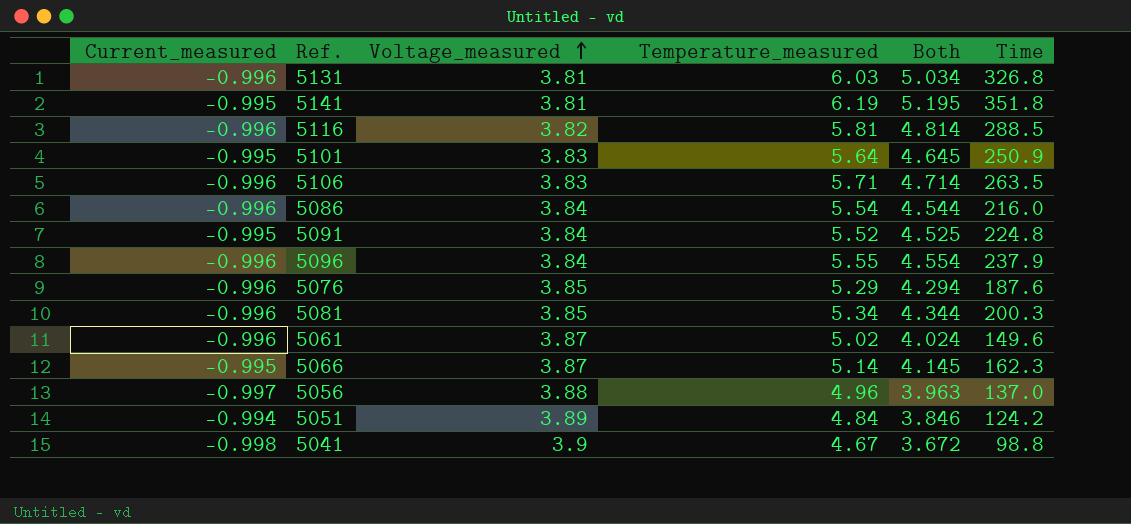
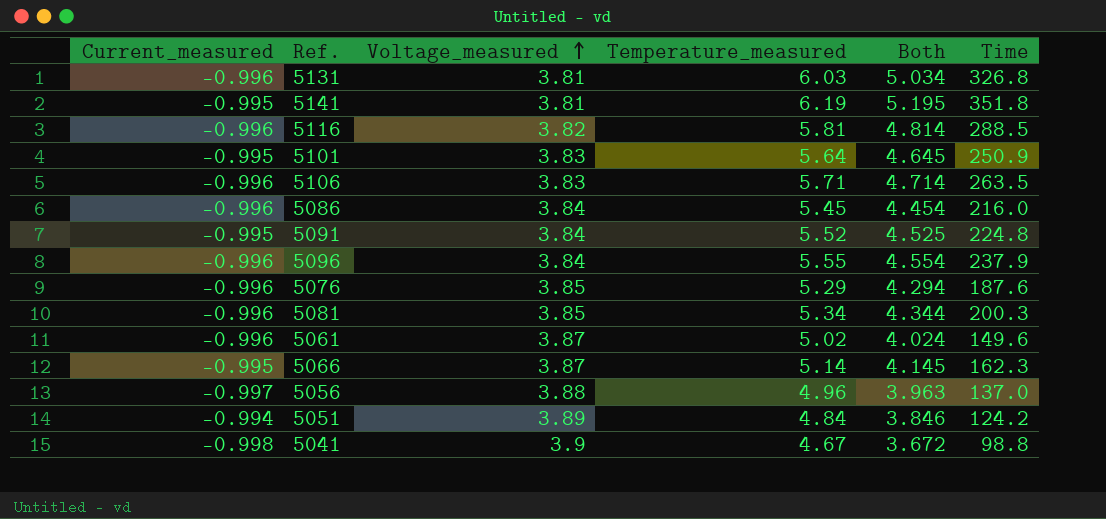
5086 | Temperature_measured: 5.54 -> 5.45
5086 | Both: 4.544 -> 4.454

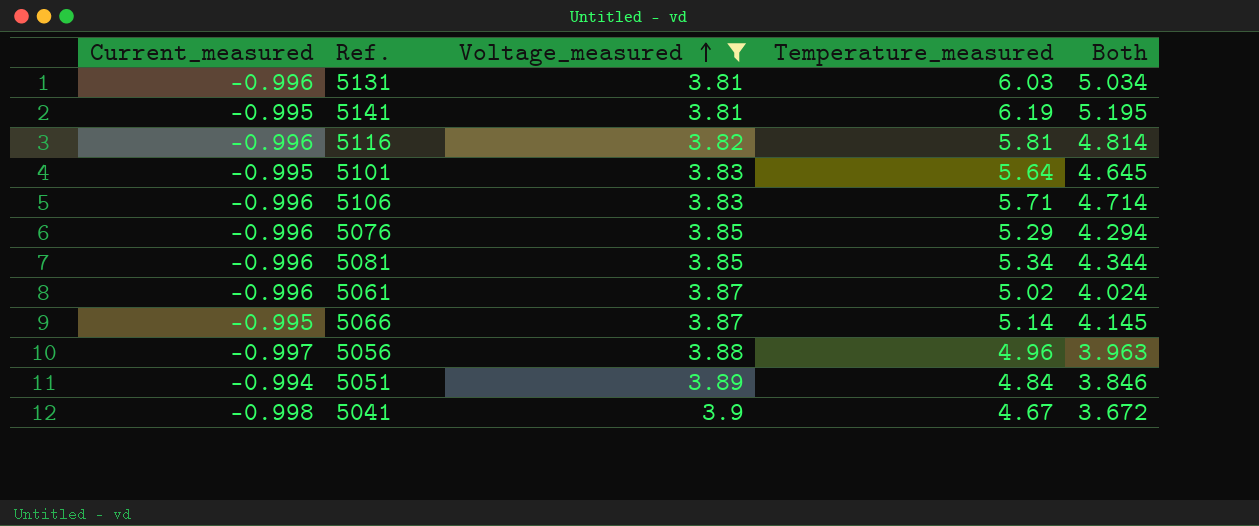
filter: none -> Voltage_measured != 3.84
column Time | position: 6 -> none

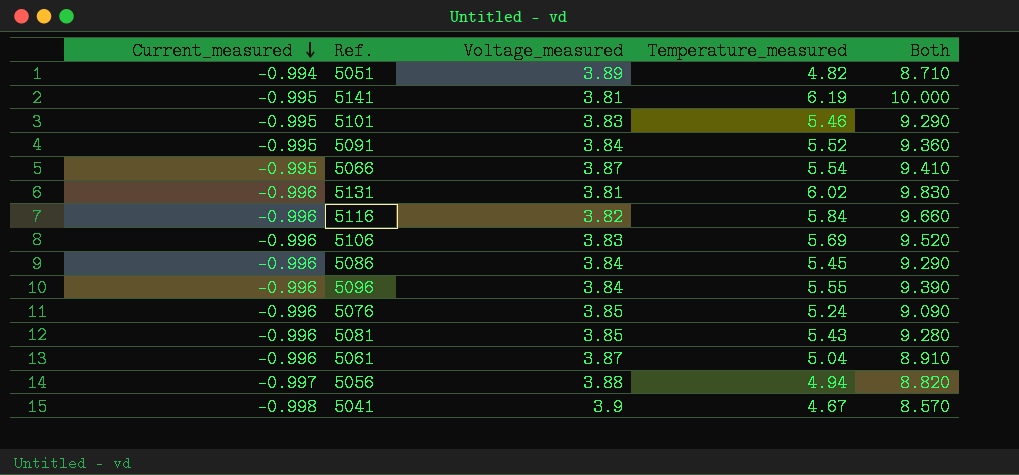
filter: Voltage_measured != 3.84 -> none
row order: Voltage_measured ascending -> Current_measured descending
column Both | formula: [Current_measured] + [Temperature_measured] -> [Voltage_measured] + [Temperature_measured]
5051 | Temperature_measured: 4.84 -> 4.82
5101 | Temperature_measured: 5.64 -> 5.46
5066 | Temperature_measured: 5.14 -> 5.54
5131 | Temperature_measured: 6.03 -> 6.02
5116 | Temperature_measured: 5.81 -> 5.84
5106 | Temperature_measured: 5.71 -> 5.69
5076 | Temperature_measured: 5.29 -> 5.24
5081 | Temperature_measured: 5.34 -> 5.43
5061 | Temperature_measured: 5.02 -> 5.04
5056 | Temperature_measured: 4.96 -> 4.94

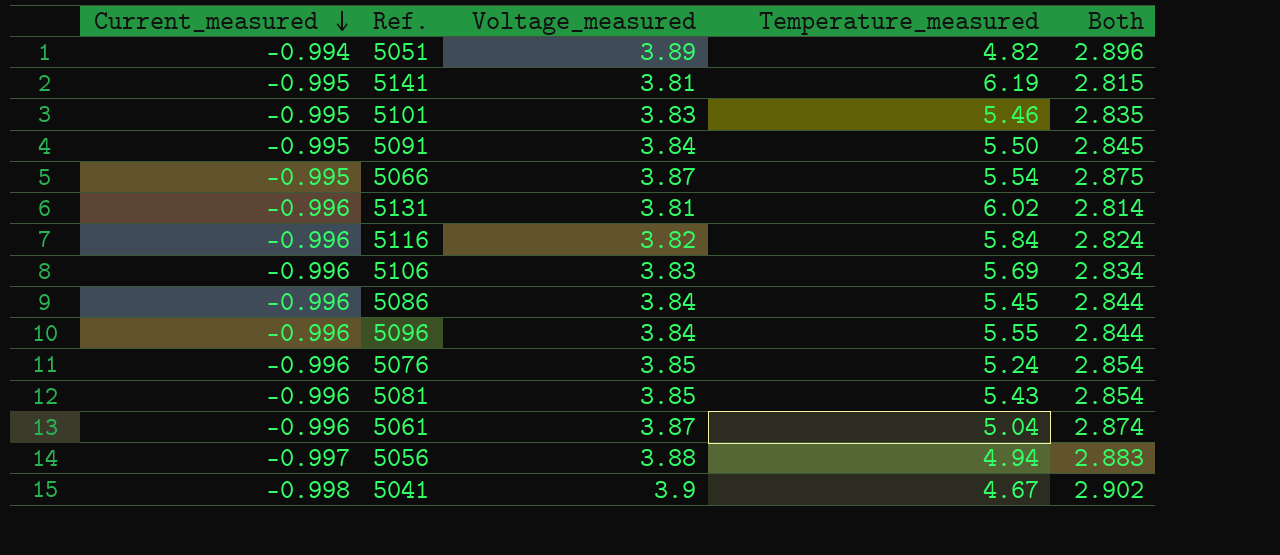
column Both | formula: [Voltage_measured] + [Temperature_measured] -> [Current_measured] + [Voltage_measured]
5091 | Temperature_measured: 5.52 -> 5.50

